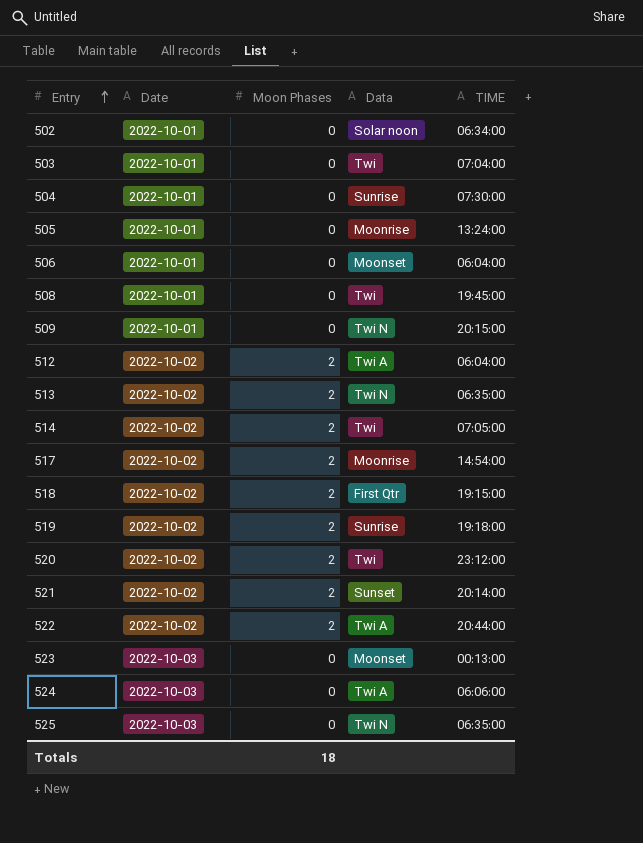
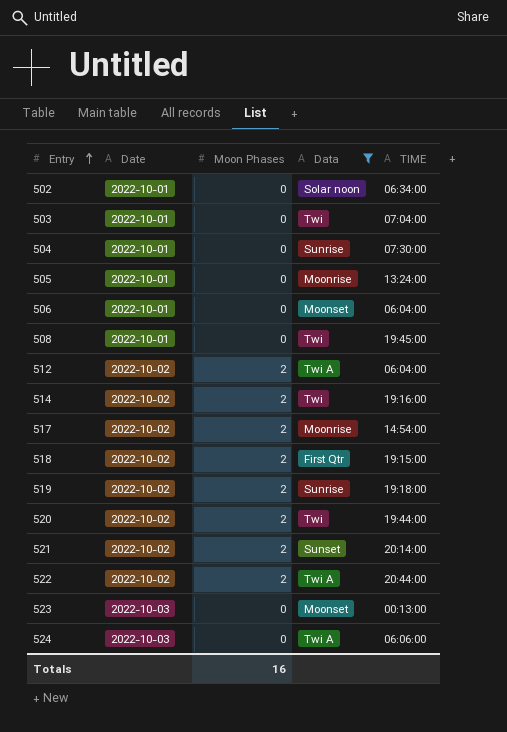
filter: none -> Data != Twi N
514 | TIME: 07:05:00 -> 19:16:00
520 | TIME: 23:12:00 -> 19:44:00
Totals | Moon Phases: 18 -> 16

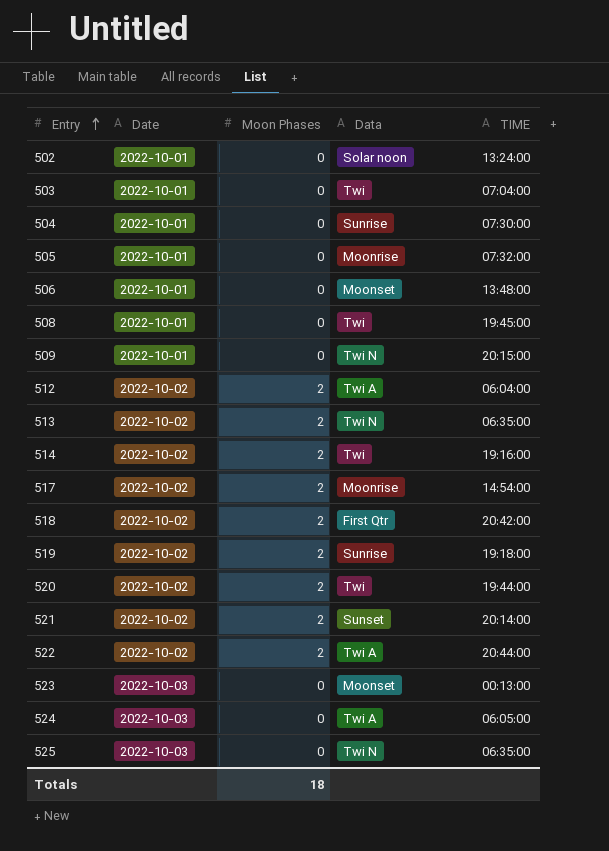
filter: Data != Twi N -> none
502 | TIME: 06:34:00 -> 13:24:00
505 | TIME: 13:24:00 -> 07:32:00
506 | TIME: 06:04:00 -> 13:48:00
518 | TIME: 19:15:00 -> 20:42:00
524 | TIME: 06:06:00 -> 06:05:00
Totals | Moon Phases: 16 -> 18

